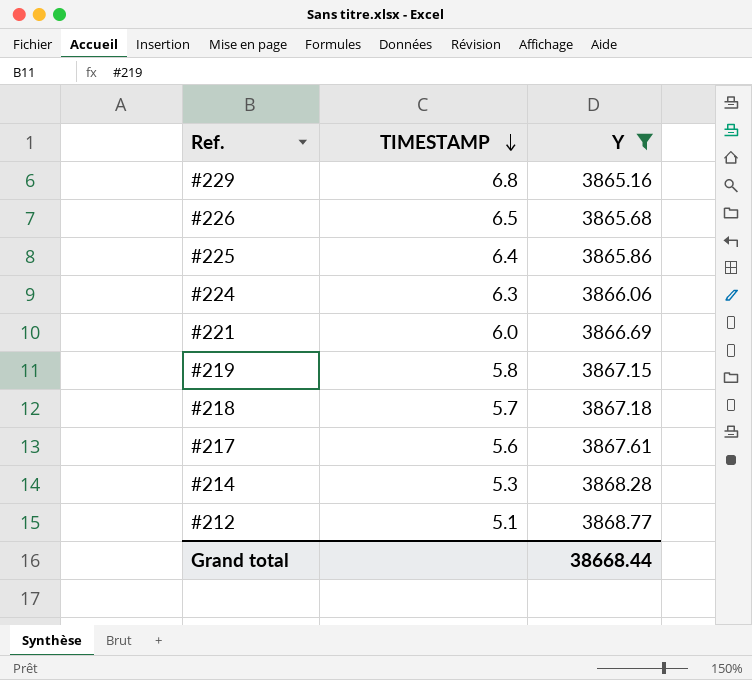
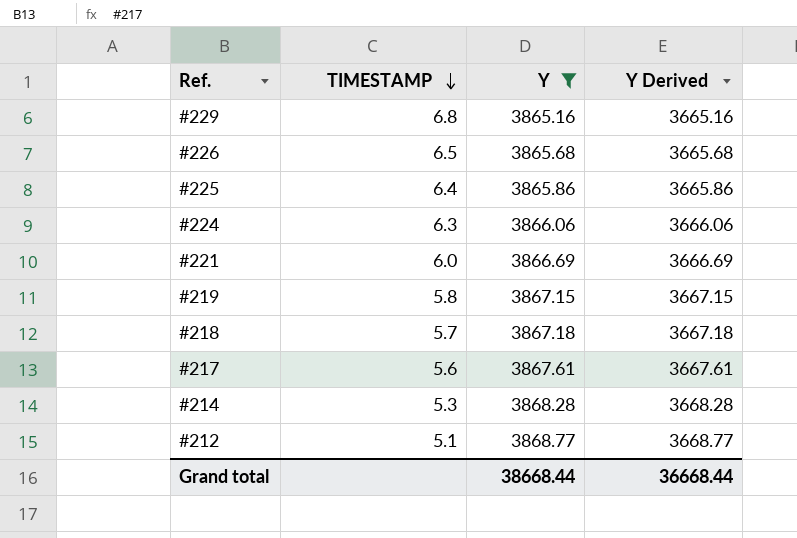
column Y Derived | formula: none -> [Y] - 200

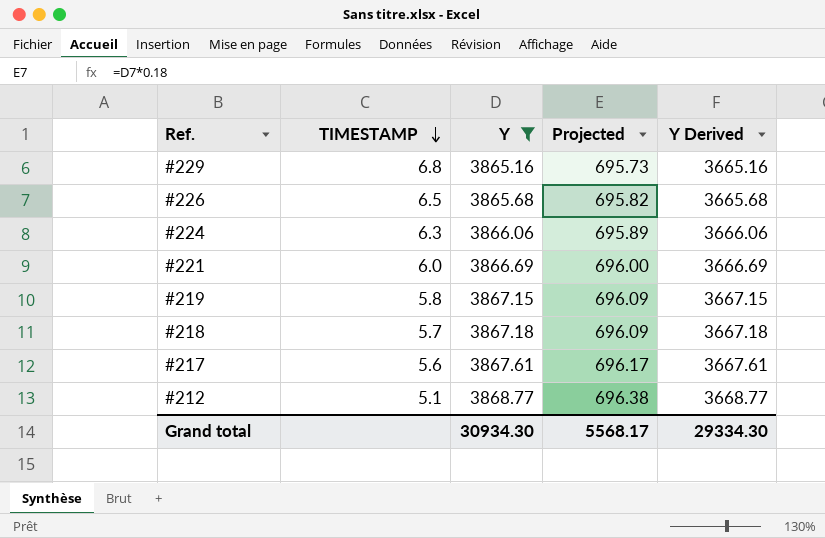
column Projected | formula: none -> [Y] * 0.18
row #225: 6.4 | 3865.86 | 3665.86 -> none
row #214: 5.3 | 3868.28 | 3668.28 -> none
Grand total | Y: 38668.44 -> 30934.30
Grand total | Y Derived: 36668.44 -> 29334.30

